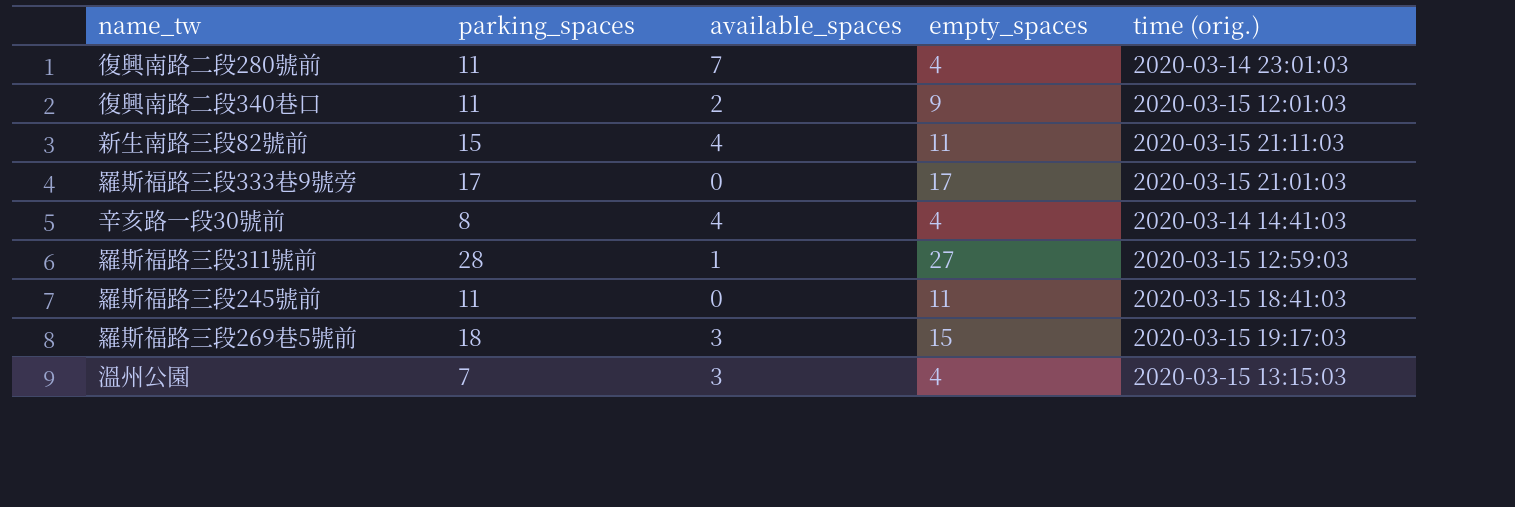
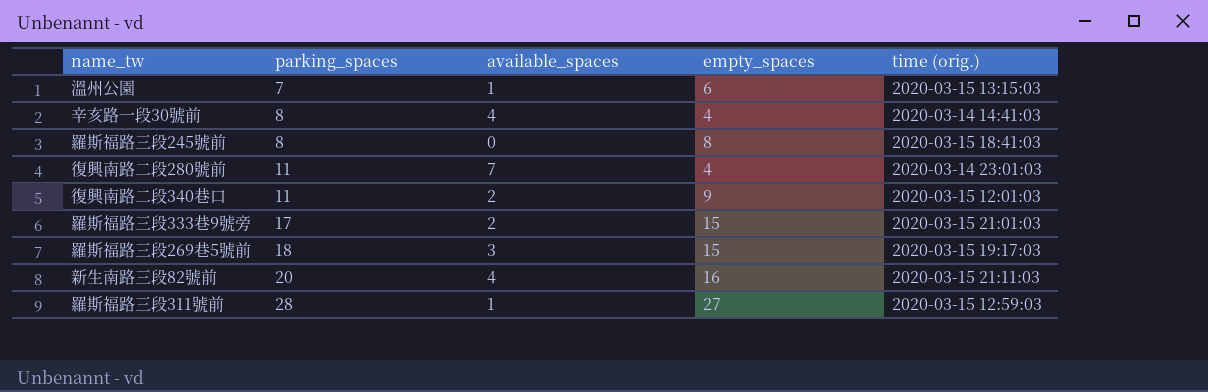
row order: none -> parking_spaces ascending
溫州公園 | available_spaces: 3 -> 1
溫州公園 | empty_spaces: 4 -> 6
羅斯福路三段245號前 | parking_spaces: 11 -> 8
羅斯福路三段245號前 | empty_spaces: 11 -> 8
羅斯福路三段333巷9號旁 | available_spaces: 0 -> 2
羅斯福路三段333巷9號旁 | empty_spaces: 17 -> 15
新生南路三段82號前 | parking_spaces: 15 -> 20
新生南路三段82號前 | empty_spaces: 11 -> 16

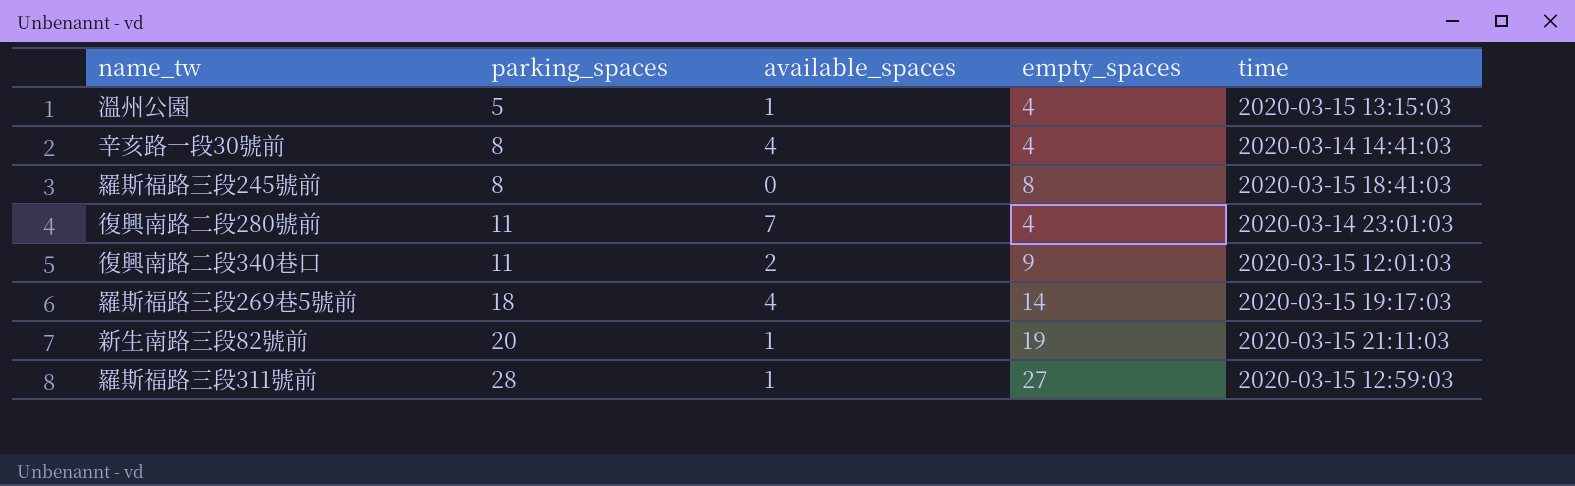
column name: time (orig.) -> time
row 羅斯福路三段333巷9號旁: 17 | 2 | 15 | 2020-03-15 21:01:03 -> none
溫州公園 | parking_spaces: 7 -> 5
溫州公園 | empty_spaces: 6 -> 4
羅斯福路三段269巷5號前 | available_spaces: 3 -> 4
羅斯福路三段269巷5號前 | empty_spaces: 15 -> 14
新生南路三段82號前 | available_spaces: 4 -> 1
新生南路三段82號前 | empty_spaces: 16 -> 19

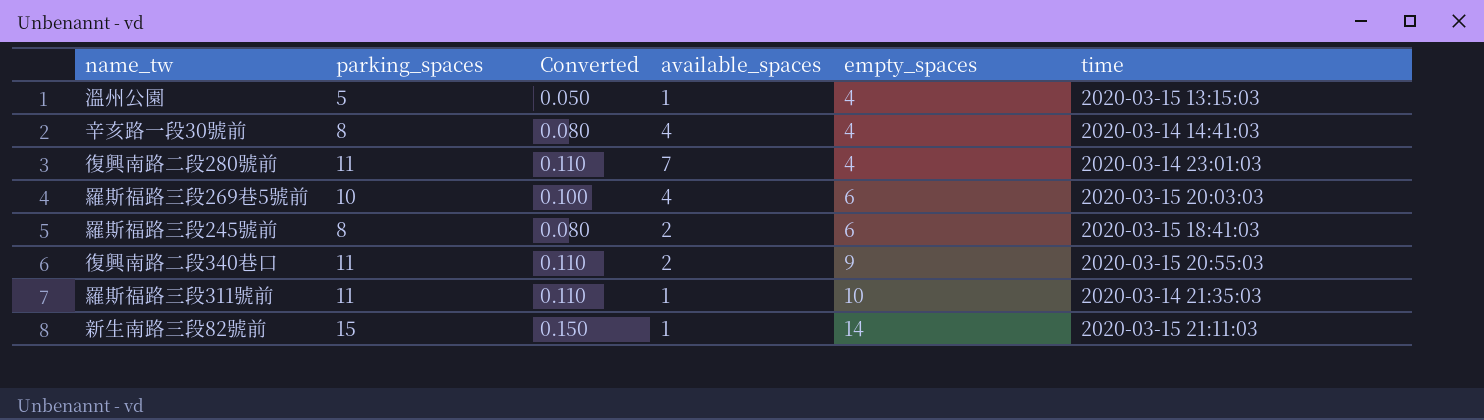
row order: parking_spaces ascending -> empty_spaces ascending
column Converted | formula: none -> [parking_spaces] * 0.01
羅斯福路三段269巷5號前 | parking_spaces: 18 -> 10
羅斯福路三段269巷5號前 | empty_spaces: 14 -> 6
羅斯福路三段269巷5號前 | time: 2020-03-15 19:17:03 -> 2020-03-15 20:03:03
羅斯福路三段245號前 | available_spaces: 0 -> 2
羅斯福路三段245號前 | empty_spaces: 8 -> 6
復興南路二段340巷口 | time: 2020-03-15 12:01:03 -> 2020-03-15 20:55:03
羅斯福路三段311號前 | parking_spaces: 28 -> 11
羅斯福路三段311號前 | empty_spaces: 27 -> 10
羅斯福路三段311號前 | time: 2020-03-15 12:59:03 -> 2020-03-14 21:35:03
新生南路三段82號前 | parking_spaces: 20 -> 15
新生南路三段82號前 | empty_spaces: 19 -> 14

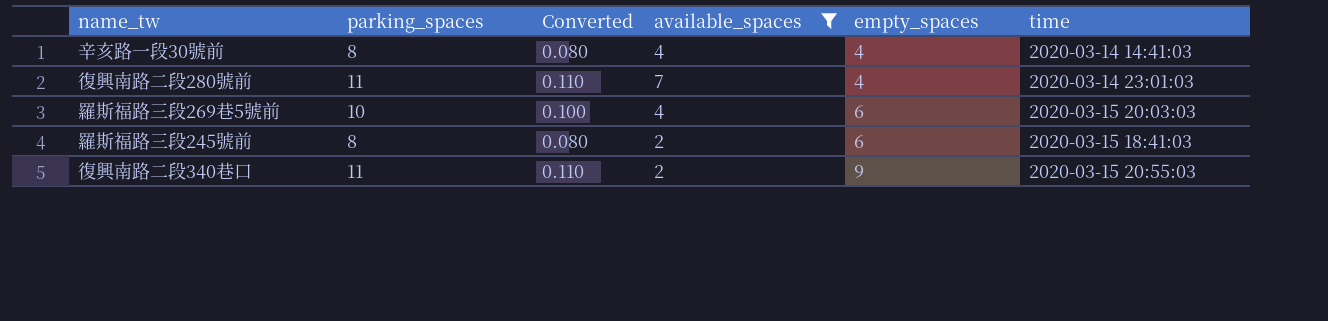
filter: none -> available_spaces != 1

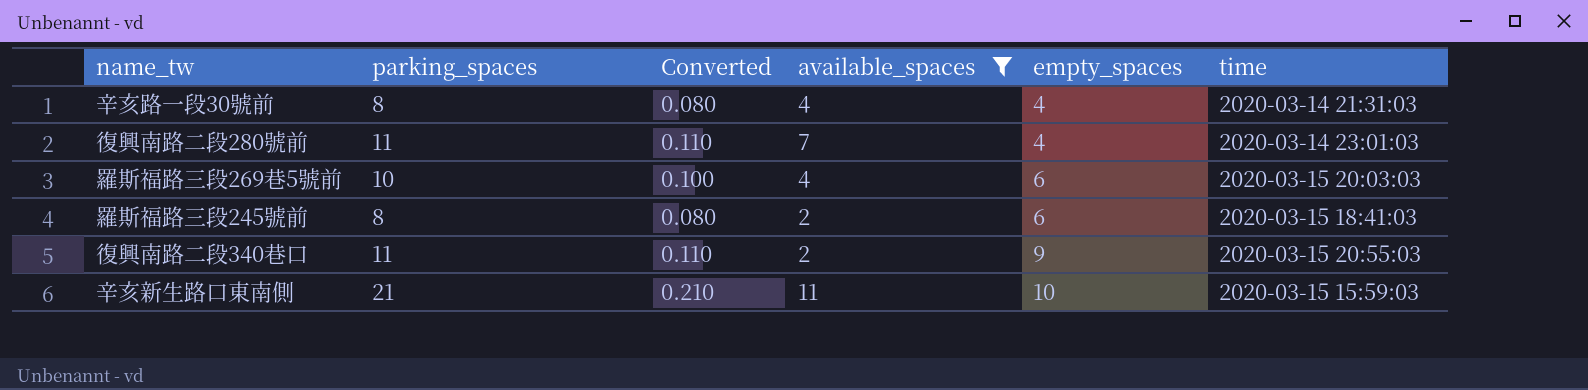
辛亥路一段30號前 | time: 2020-03-14 14:41:03 -> 2020-03-14 21:31:03
row 辛亥新生路口東南側: none -> 21 | 0.210 | 11 | 10 | 2020-03-15 15:59:03

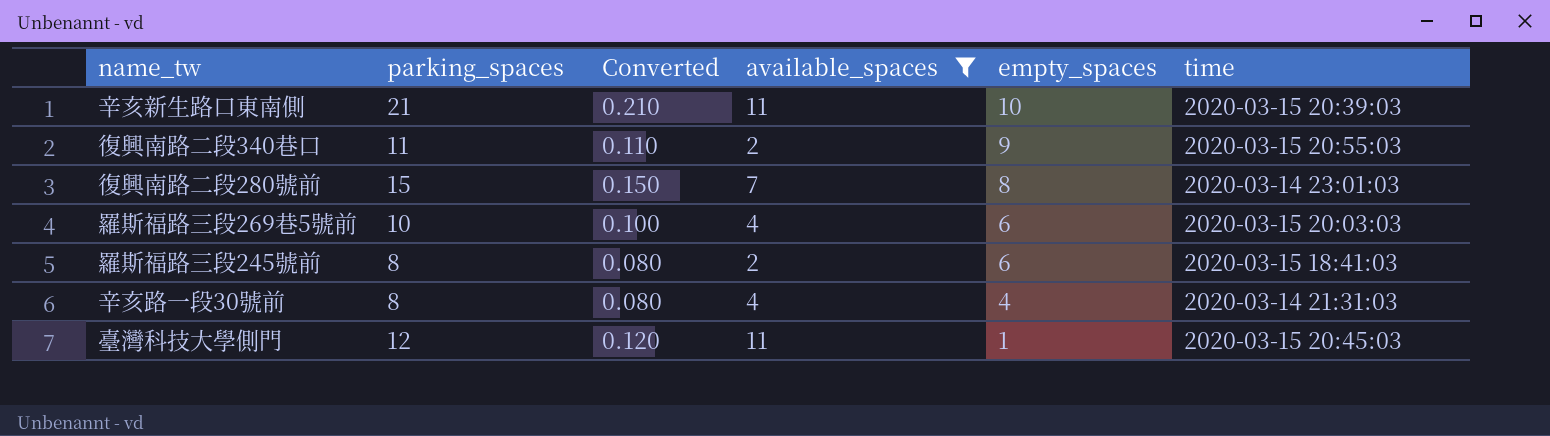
row order: empty_spaces ascending -> empty_spaces descending
辛亥新生路口東南側 | time: 2020-03-15 15:59:03 -> 2020-03-15 20:39:03
復興南路二段280號前 | parking_spaces: 11 -> 15
復興南路二段280號前 | Converted: 0.110 -> 0.150
復興南路二段280號前 | empty_spaces: 4 -> 8
row 臺灣科技大學側門: none -> 12 | 0.120 | 11 | 1 | 2020-03-15 20:45:03

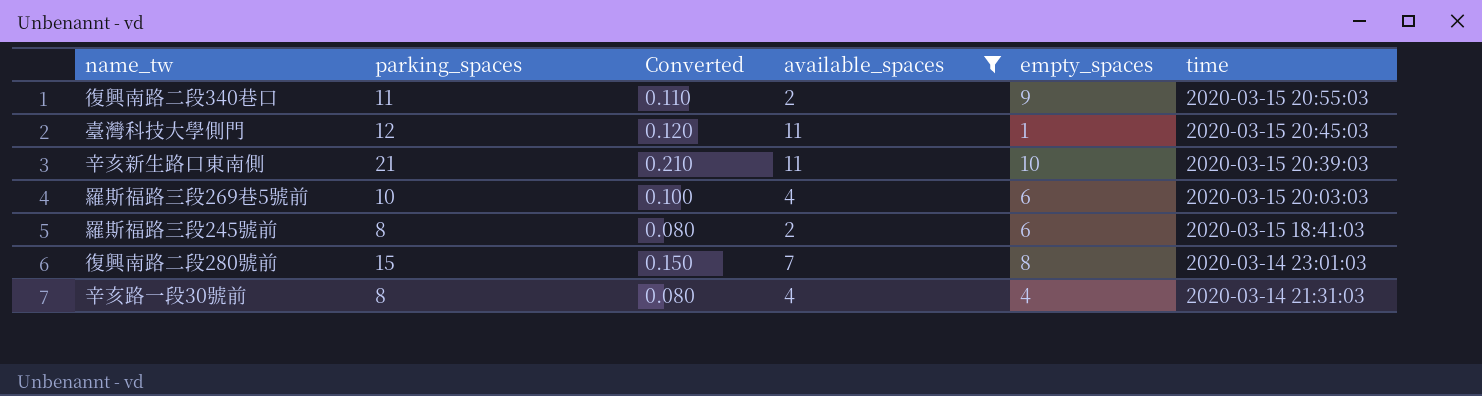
row order: empty_spaces descending -> time descending

